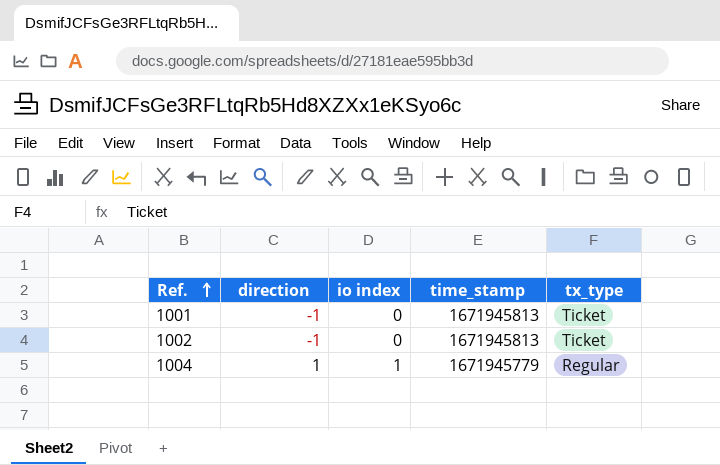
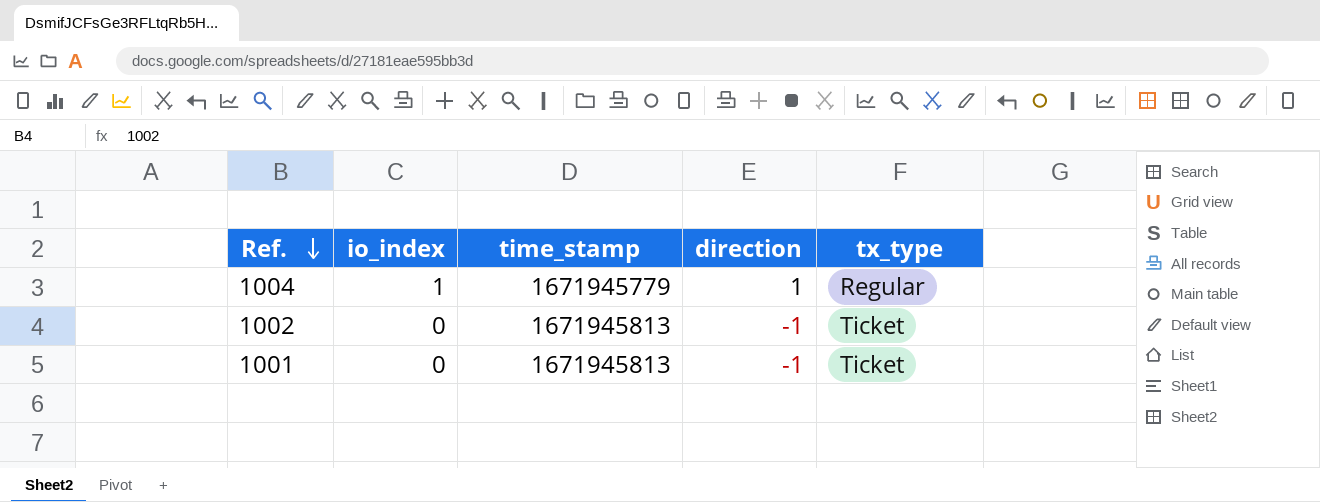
row order: Ref. ascending -> Ref. descending
column name: io index -> io_index
column direction | position: 2 -> 4

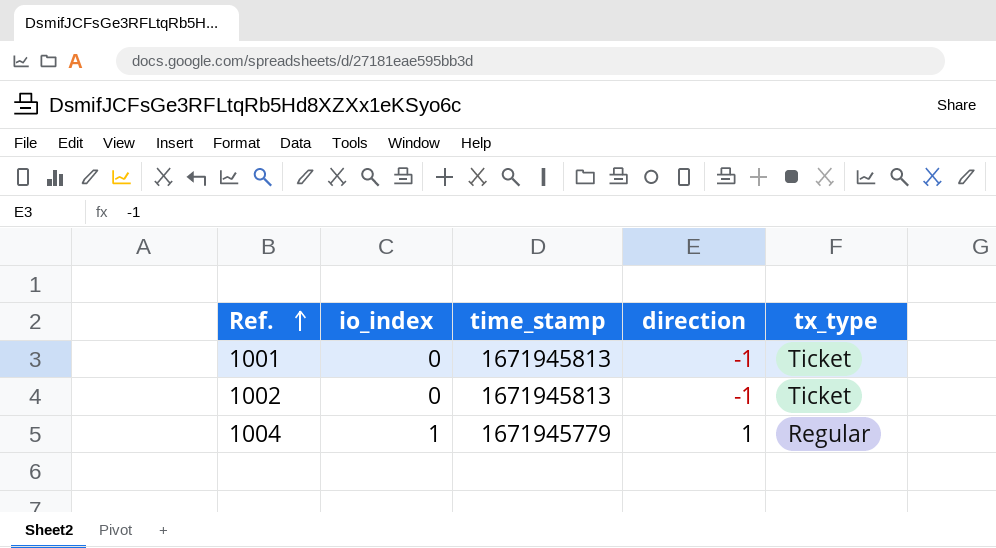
row order: Ref. descending -> Ref. ascending

